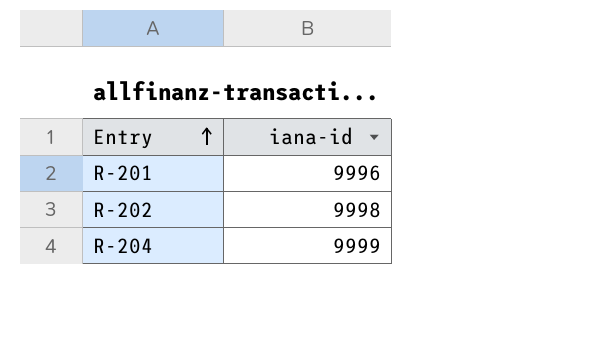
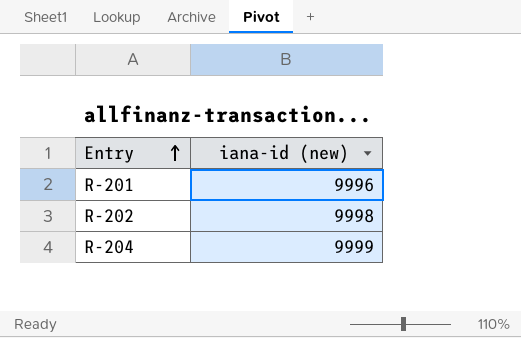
column name: iana-id -> iana-id (new)

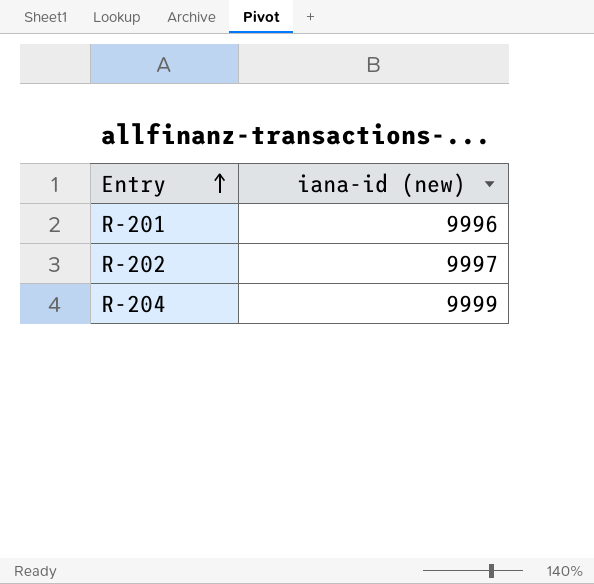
R-202 | iana-id (new): 9998 -> 9997

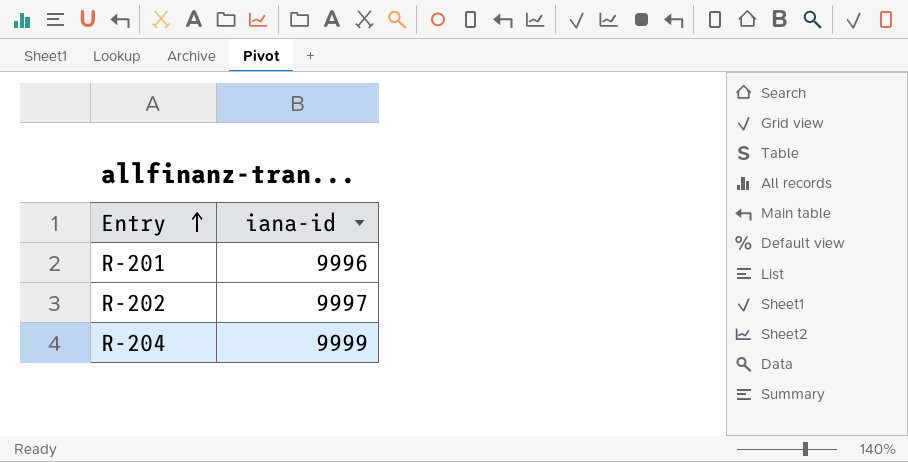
column name: iana-id (new) -> iana-id

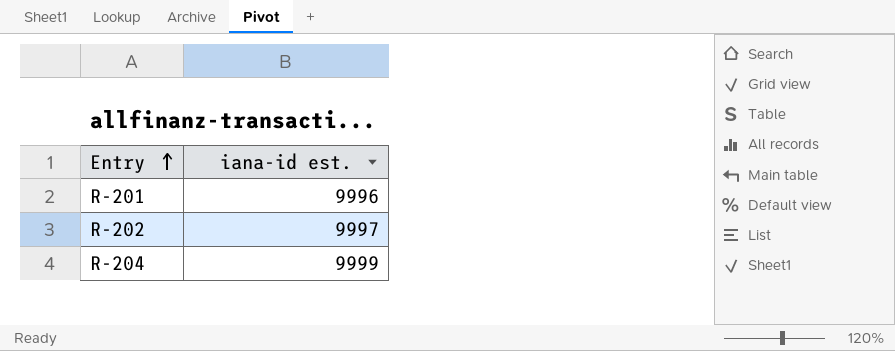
column name: iana-id -> iana-id est.

